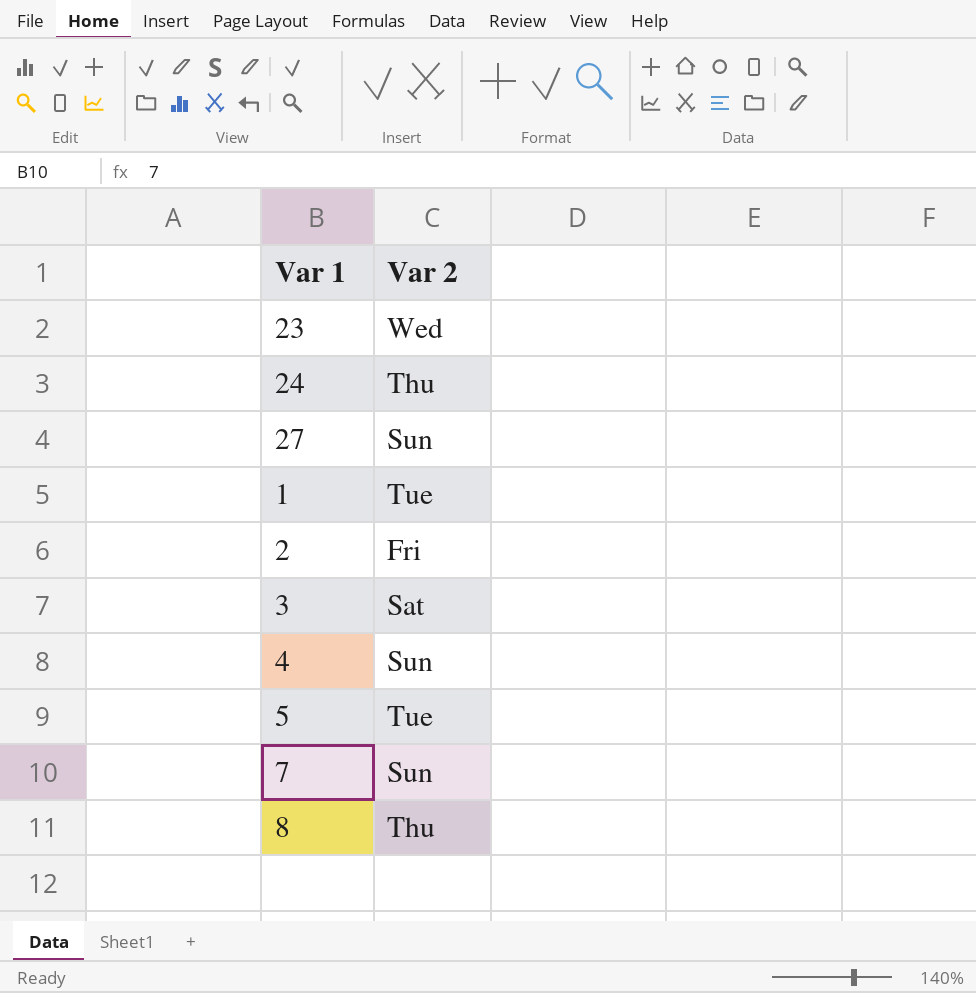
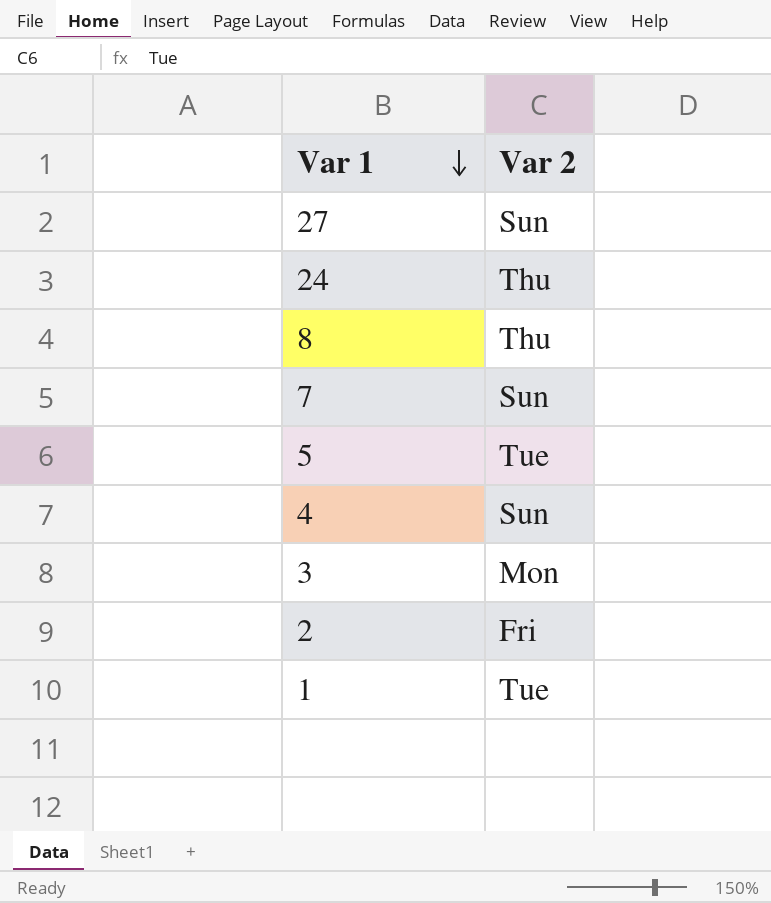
row order: none -> Var 1 descending
row 23: Wed -> none
3 | Var 2: Sat -> Mon

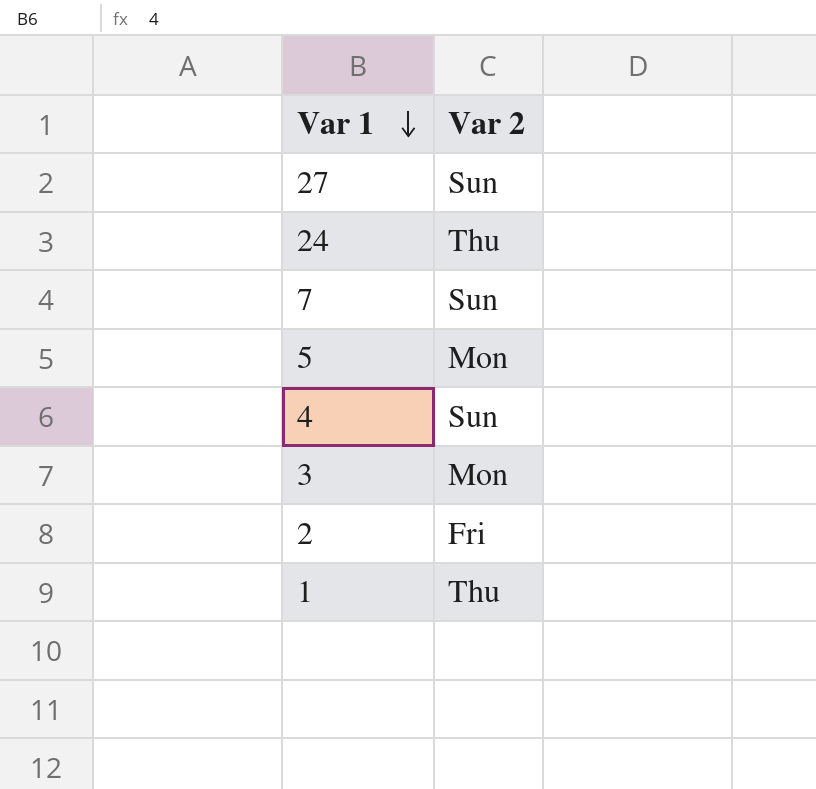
row 8: Thu -> none
5 | Var 2: Tue -> Mon
1 | Var 2: Tue -> Thu

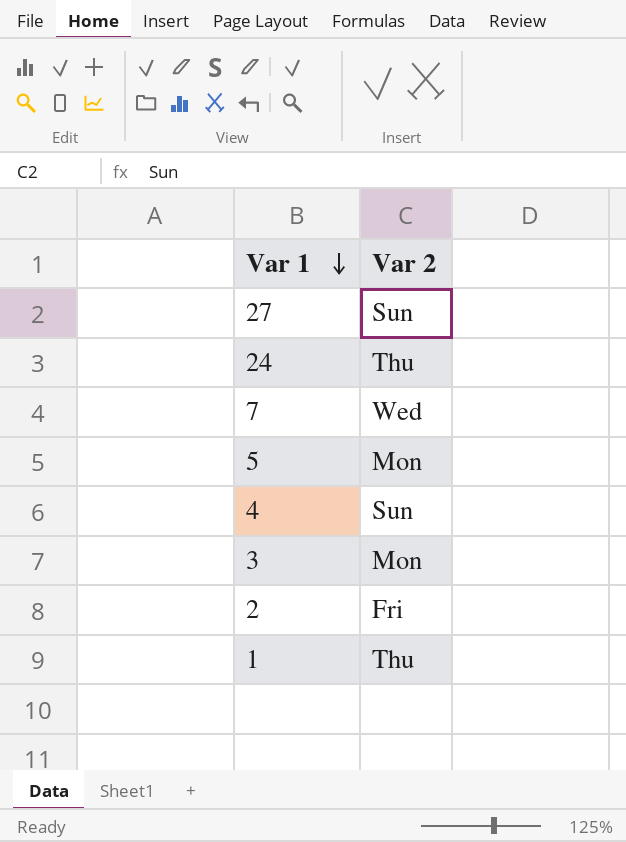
7 | Var 2: Sun -> Wed

